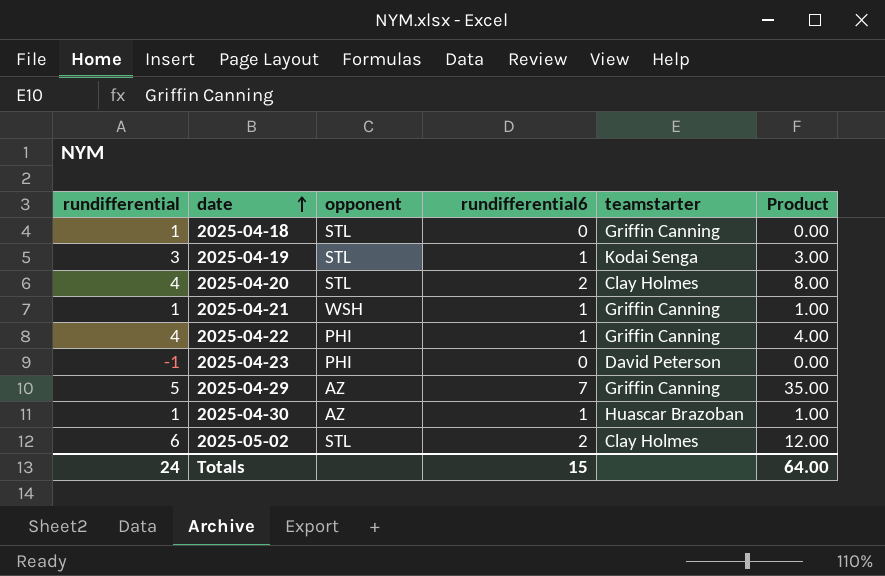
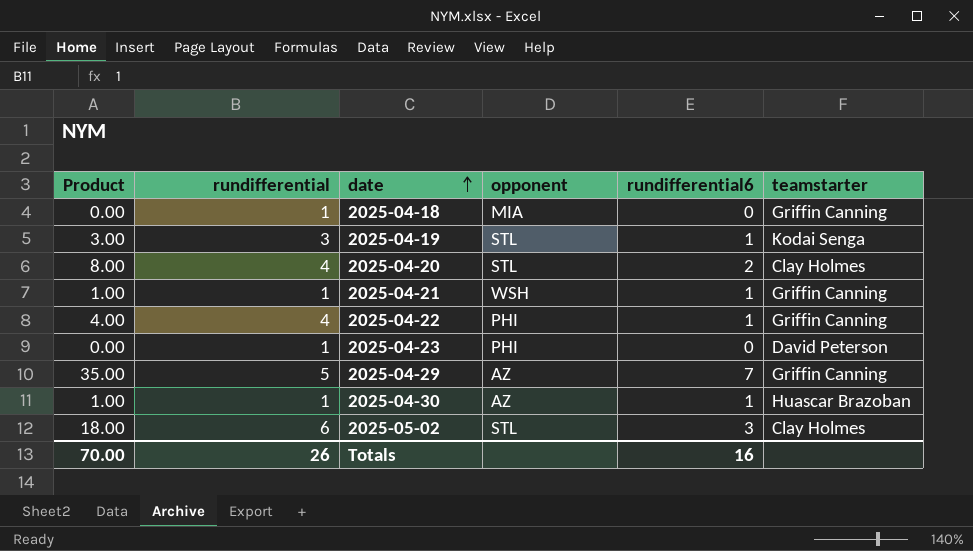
column Product | position: 6 -> 1
2025-04-18 | opponent: STL -> MIA
2025-04-23 | rundifferential: -1 -> 1
2025-05-02 | Product: 12.00 -> 18.00
2025-05-02 | rundifferential6: 2 -> 3
Totals | Product: 64.00 -> 70.00
Totals | rundifferential: 24 -> 26
Totals | rundifferential6: 15 -> 16

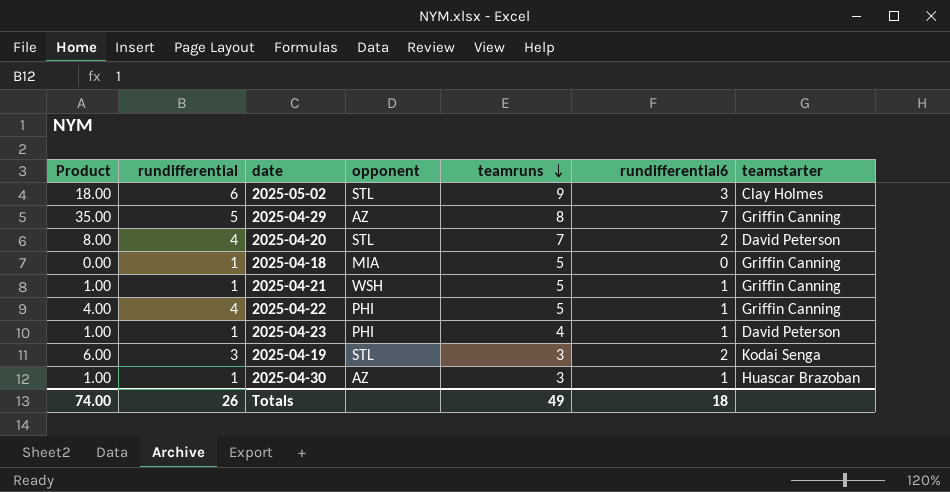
row order: date ascending -> teamruns descending
column teamruns | position: none -> 5
2025-04-20 | teamstarter: Clay Holmes -> David Peterson
2025-04-23 | Product: 0.00 -> 1.00
2025-04-23 | rundifferential6: 0 -> 1
2025-04-19 | Product: 3.00 -> 6.00
2025-04-19 | rundifferential6: 1 -> 2
Totals | Product: 70.00 -> 74.00
Totals | rundifferential6: 16 -> 18

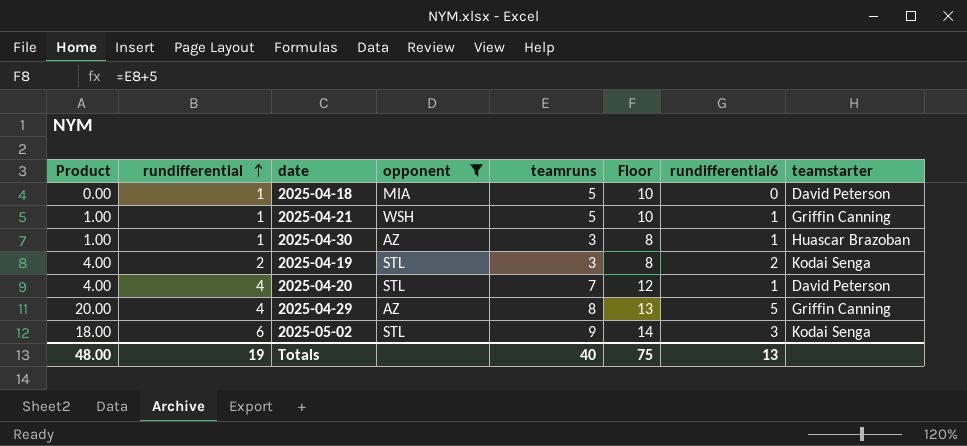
filter: none -> opponent != PHI
row order: teamruns descending -> rundifferential ascending
column Floor | formula: none -> [teamruns] + 5
2025-04-18 | teamstarter: Griffin Canning -> David Peterson
2025-04-19 | Product: 6.00 -> 4.00
2025-04-19 | rundifferential: 3 -> 2
2025-04-20 | Product: 8.00 -> 4.00
2025-04-20 | rundifferential6: 2 -> 1
2025-04-29 | Product: 35.00 -> 20.00
2025-04-29 | rundifferential: 5 -> 4
2025-04-29 | rundifferential6: 7 -> 5
2025-05-02 | teamstarter: Clay Holmes -> Kodai Senga
Totals | Product: 74.00 -> 48.00
Totals | rundifferential: 26 -> 19
Totals | teamruns: 49 -> 40
Totals | rundifferential6: 18 -> 13

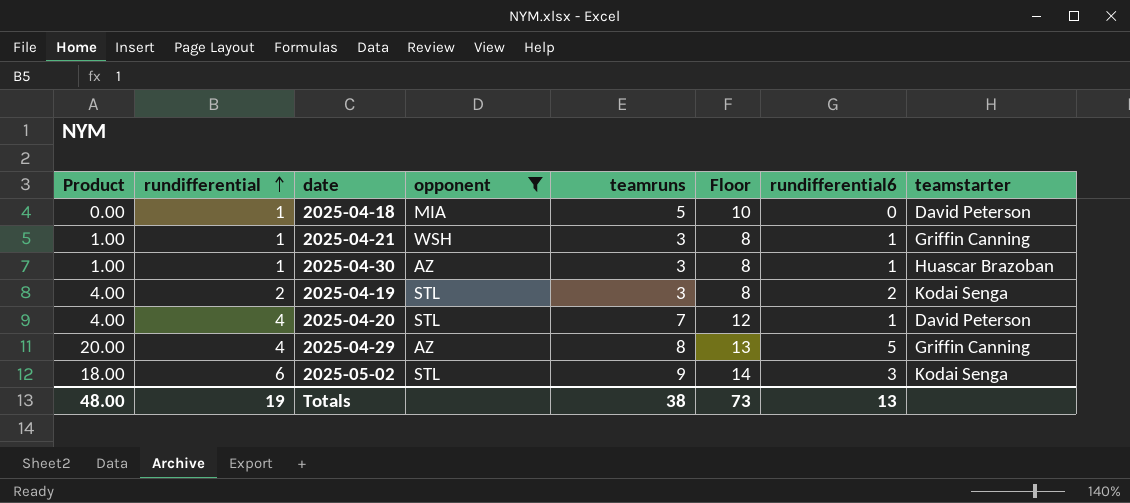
2025-04-21 | teamruns: 5 -> 3
2025-04-21 | Floor: 10 -> 8
Totals | teamruns: 40 -> 38
Totals | Floor: 75 -> 73

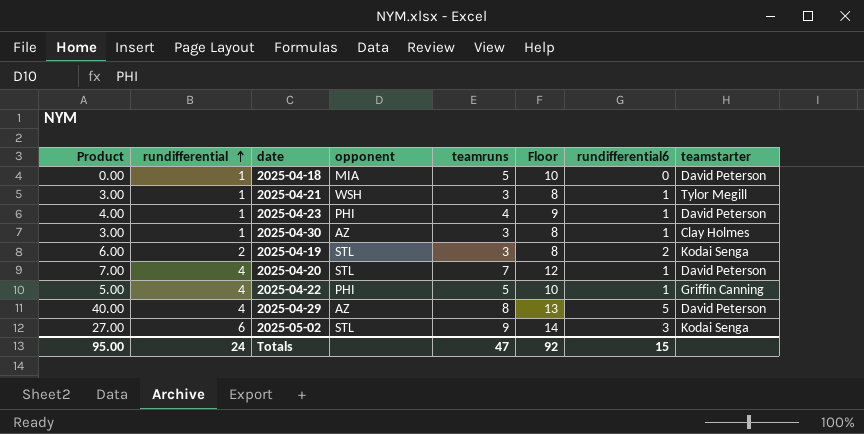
filter: opponent != PHI -> none
column Product | formula: [rundifferential] * [rundifferential6] -> [teamruns] * [rundifferential6]
2025-04-21 | teamstarter: Griffin Canning -> Tylor Megill
2025-04-30 | teamstarter: Huascar Brazoban -> Clay Holmes
2025-04-29 | teamstarter: Griffin Canning -> David Peterson
Totals | Product: 48.00 -> 95.00
Totals | rundifferential: 19 -> 24
Totals | teamruns: 38 -> 47
Totals | Floor: 73 -> 92
Totals | rundifferential6: 13 -> 15

